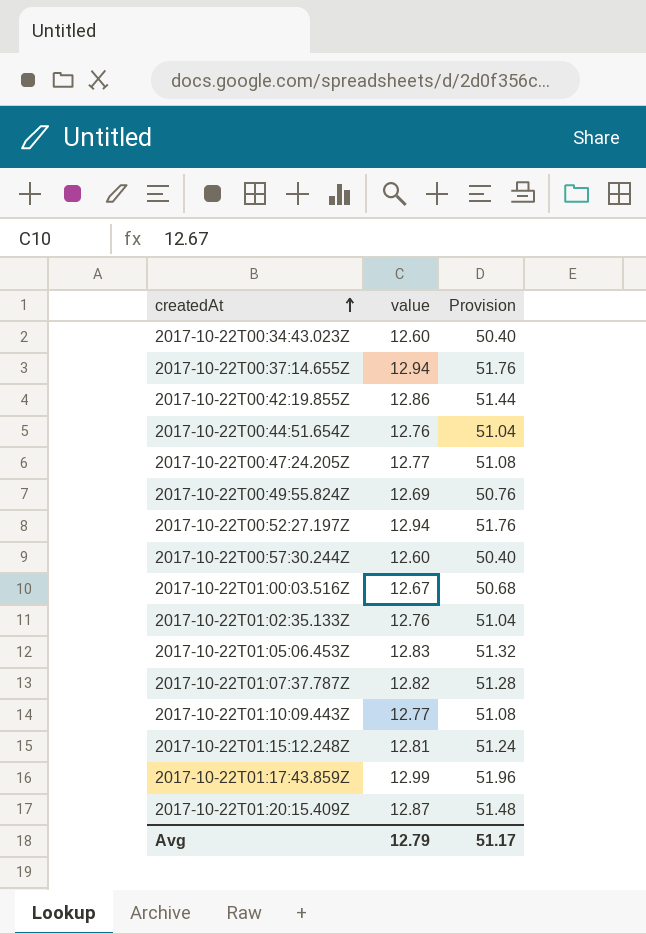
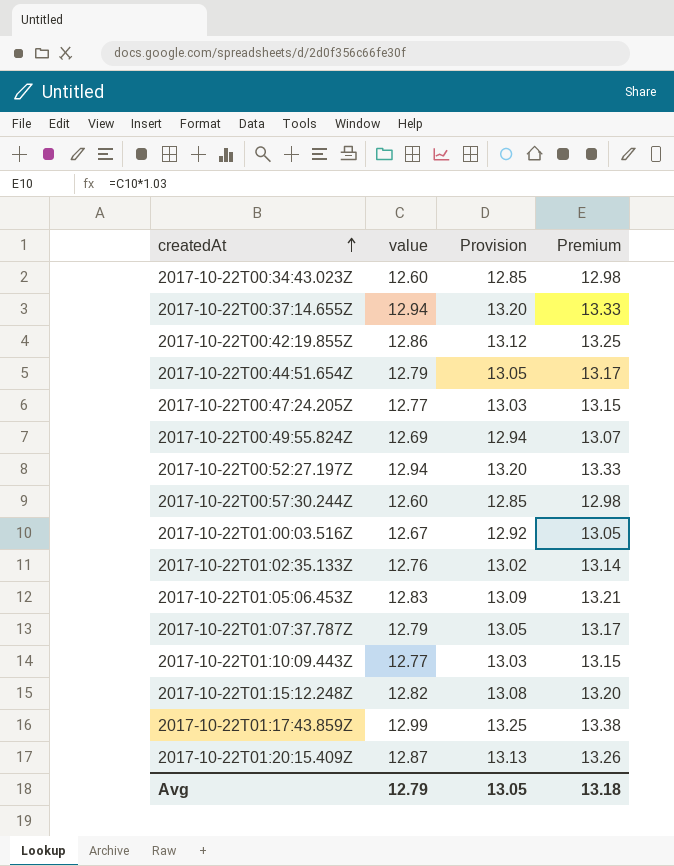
column Provision | formula: [value] * 4 -> [value] * 1.02
column Premium | formula: none -> [value] * 1.03
2017-10-22T00:44:51.654Z | value: 12.76 -> 12.79
2017-10-22T01:07:37.787Z | value: 12.82 -> 12.79
2017-10-22T01:15:12.248Z | value: 12.81 -> 12.82
Avg | Provision: 51.17 -> 13.05

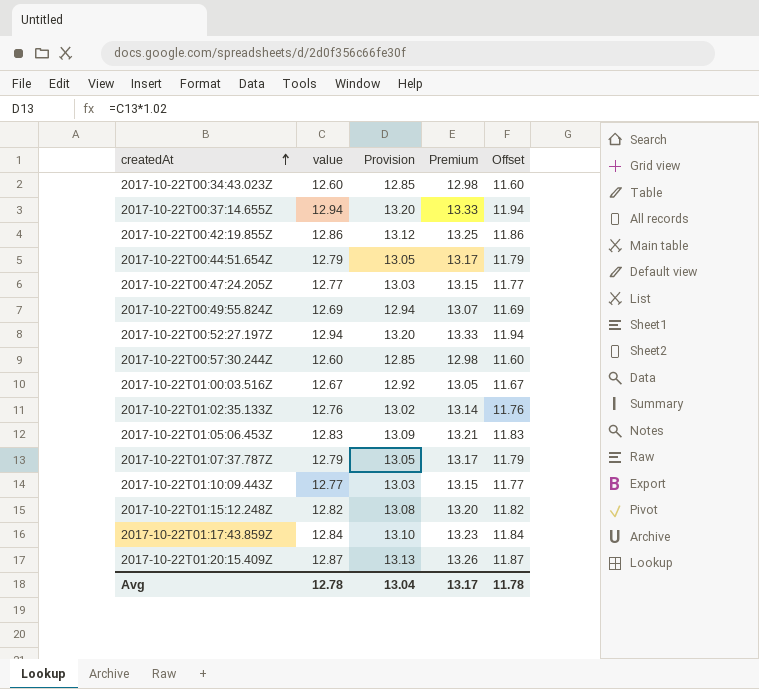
column Offset | formula: none -> [value] - 1
2017-10-22T01:17:43.859Z | value: 12.99 -> 12.84
2017-10-22T01:17:43.859Z | Provision: 13.25 -> 13.10
2017-10-22T01:17:43.859Z | Premium: 13.38 -> 13.23
Avg | value: 12.79 -> 12.78
Avg | Provision: 13.05 -> 13.04
Avg | Premium: 13.18 -> 13.17

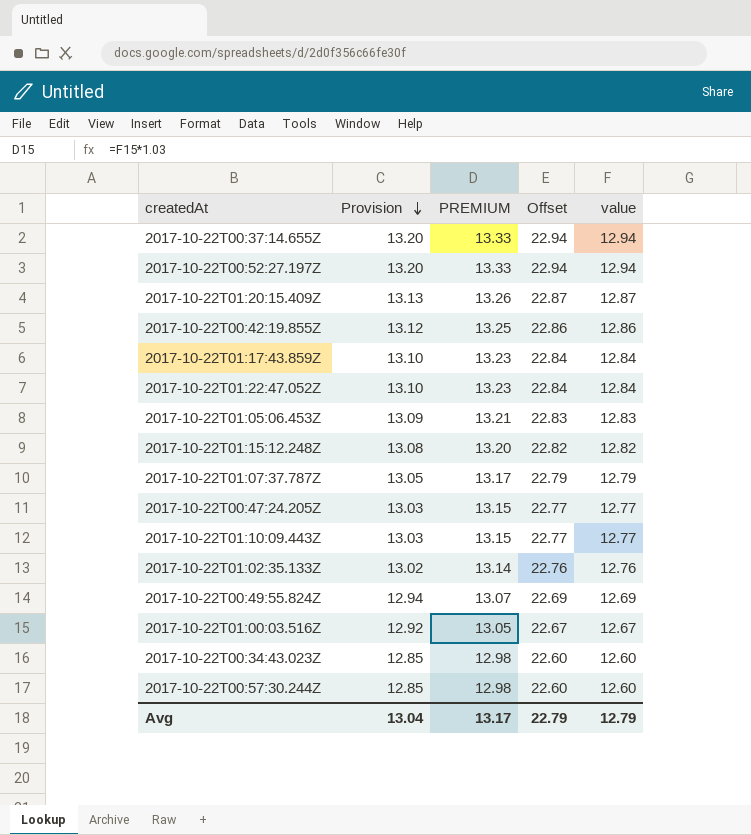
row order: createdAt ascending -> Provision descending
column name: Premium -> PREMIUM
column Offset | formula: [value] - 1 -> [value] + 10
column value | position: 2 -> 5
row 2017-10-22T00:44:51.654Z: 12.79 | 13.05 | 13.17 | 11.79 -> none
row 2017-10-22T01:22:47.052Z: none -> 13.10 | 13.23 | 22.84 | 12.84
Avg | Offset: 11.78 -> 22.79
Avg | value: 12.78 -> 12.79

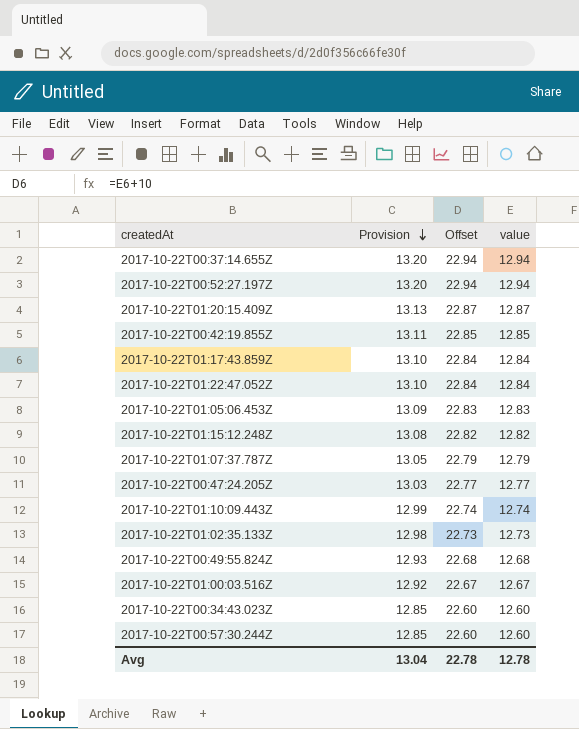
column PREMIUM | formula: [value] * 1.03 -> none
2017-10-22T00:42:19.855Z | Provision: 13.12 -> 13.11
2017-10-22T00:42:19.855Z | Offset: 22.86 -> 22.85
2017-10-22T00:42:19.855Z | value: 12.86 -> 12.85
2017-10-22T01:10:09.443Z | Provision: 13.03 -> 12.99
2017-10-22T01:10:09.443Z | Offset: 22.77 -> 22.74
2017-10-22T01:10:09.443Z | value: 12.77 -> 12.74
2017-10-22T01:02:35.133Z | Provision: 13.02 -> 12.98
2017-10-22T01:02:35.133Z | Offset: 22.76 -> 22.73
2017-10-22T01:02:35.133Z | value: 12.76 -> 12.73
2017-10-22T00:49:55.824Z | Provision: 12.94 -> 12.93
2017-10-22T00:49:55.824Z | Offset: 22.69 -> 22.68
2017-10-22T00:49:55.824Z | value: 12.69 -> 12.68
Avg | Offset: 22.79 -> 22.78
Avg | value: 12.79 -> 12.78

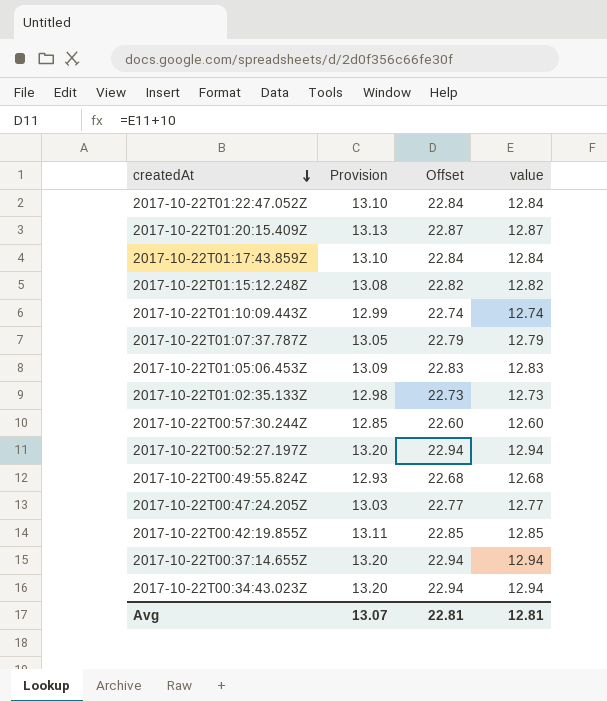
row order: Provision descending -> createdAt descending
row 2017-10-22T01:00:03.516Z: 12.92 | 22.67 | 12.67 -> none
2017-10-22T00:34:43.023Z | Provision: 12.85 -> 13.20
2017-10-22T00:34:43.023Z | Offset: 22.60 -> 22.94
2017-10-22T00:34:43.023Z | value: 12.60 -> 12.94
Avg | Provision: 13.04 -> 13.07
Avg | Offset: 22.78 -> 22.81
Avg | value: 12.78 -> 12.81

